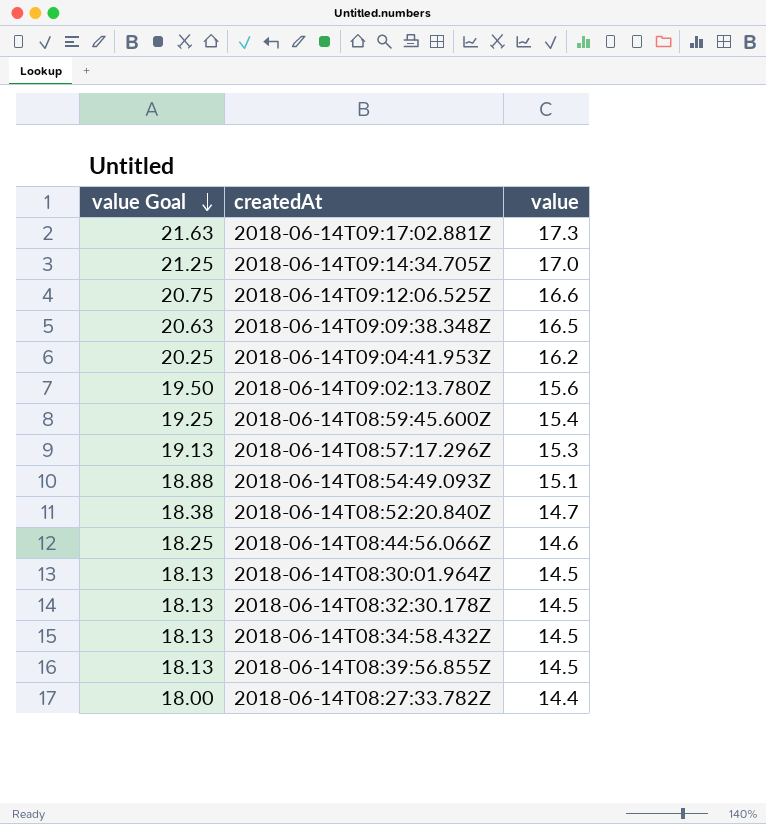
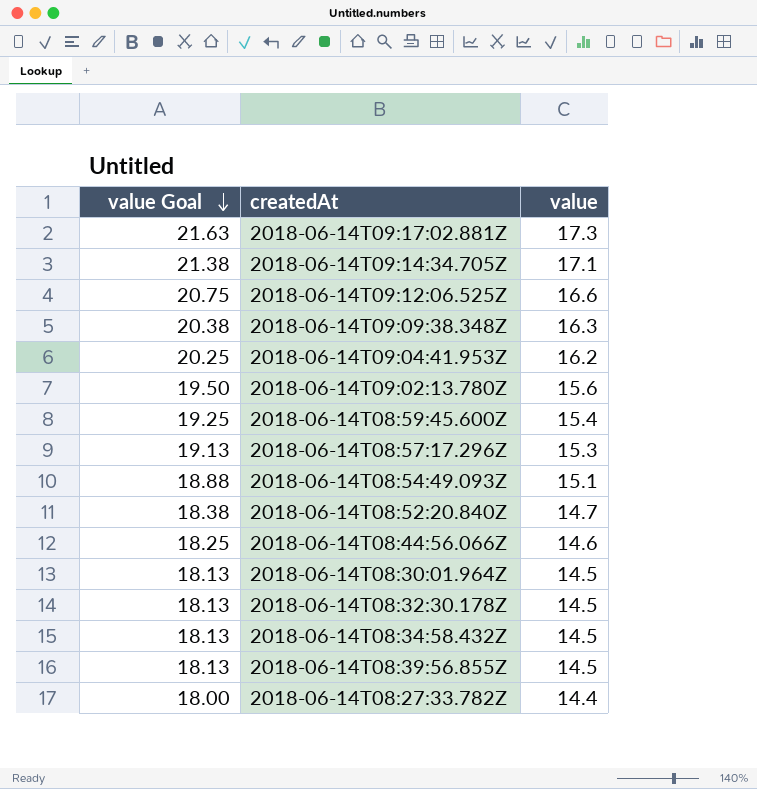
2018-06-14T09:14:34.705Z | value Goal: 21.25 -> 21.38
2018-06-14T09:14:34.705Z | value: 17.0 -> 17.1
2018-06-14T09:09:38.348Z | value Goal: 20.63 -> 20.38
2018-06-14T09:09:38.348Z | value: 16.5 -> 16.3

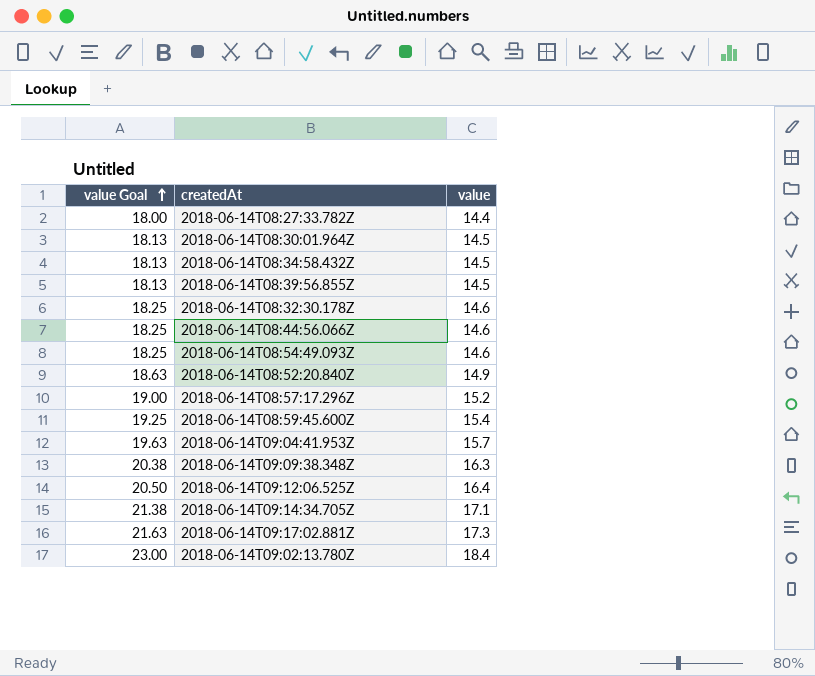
row order: value Goal descending -> value Goal ascending
2018-06-14T08:32:30.178Z | value Goal: 18.13 -> 18.25
2018-06-14T08:32:30.178Z | value: 14.5 -> 14.6
2018-06-14T08:54:49.093Z | value Goal: 18.88 -> 18.25
2018-06-14T08:54:49.093Z | value: 15.1 -> 14.6
2018-06-14T08:52:20.840Z | value Goal: 18.38 -> 18.63
2018-06-14T08:52:20.840Z | value: 14.7 -> 14.9
2018-06-14T08:57:17.296Z | value Goal: 19.13 -> 19.00
2018-06-14T08:57:17.296Z | value: 15.3 -> 15.2
2018-06-14T09:04:41.953Z | value Goal: 20.25 -> 19.63
2018-06-14T09:04:41.953Z | value: 16.2 -> 15.7
2018-06-14T09:12:06.525Z | value Goal: 20.75 -> 20.50
2018-06-14T09:12:06.525Z | value: 16.6 -> 16.4
2018-06-14T09:02:13.780Z | value Goal: 19.50 -> 23.00
2018-06-14T09:02:13.780Z | value: 15.6 -> 18.4

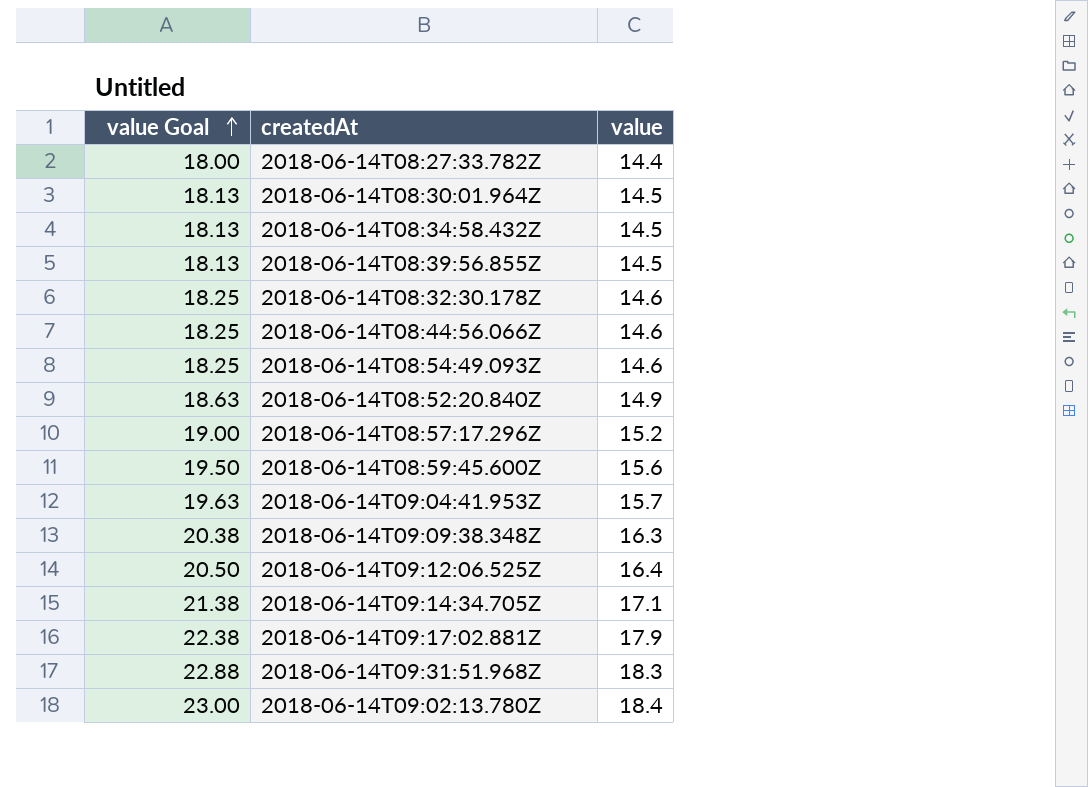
2018-06-14T08:59:45.600Z | value Goal: 19.25 -> 19.50
2018-06-14T08:59:45.600Z | value: 15.4 -> 15.6
2018-06-14T09:17:02.881Z | value Goal: 21.63 -> 22.38
2018-06-14T09:17:02.881Z | value: 17.3 -> 17.9
row 2018-06-14T09:31:51.968Z: none -> 22.88 | 18.3

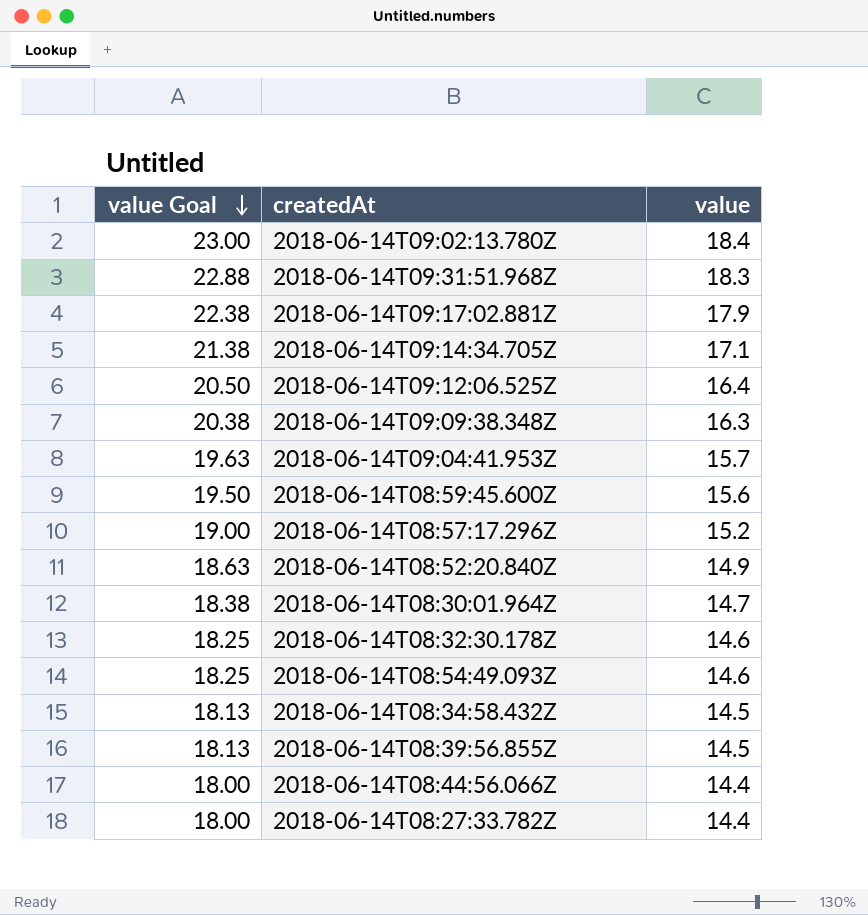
row order: value Goal ascending -> value Goal descending
2018-06-14T08:30:01.964Z | value Goal: 18.13 -> 18.38
2018-06-14T08:30:01.964Z | value: 14.5 -> 14.7
2018-06-14T08:44:56.066Z | value Goal: 18.25 -> 18.00
2018-06-14T08:44:56.066Z | value: 14.6 -> 14.4

